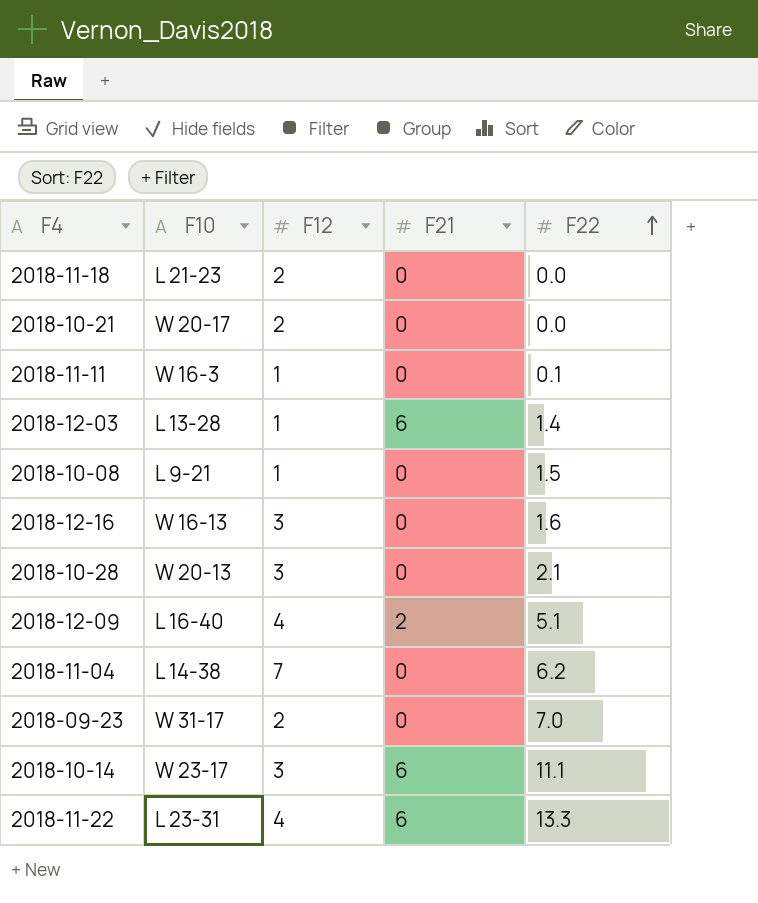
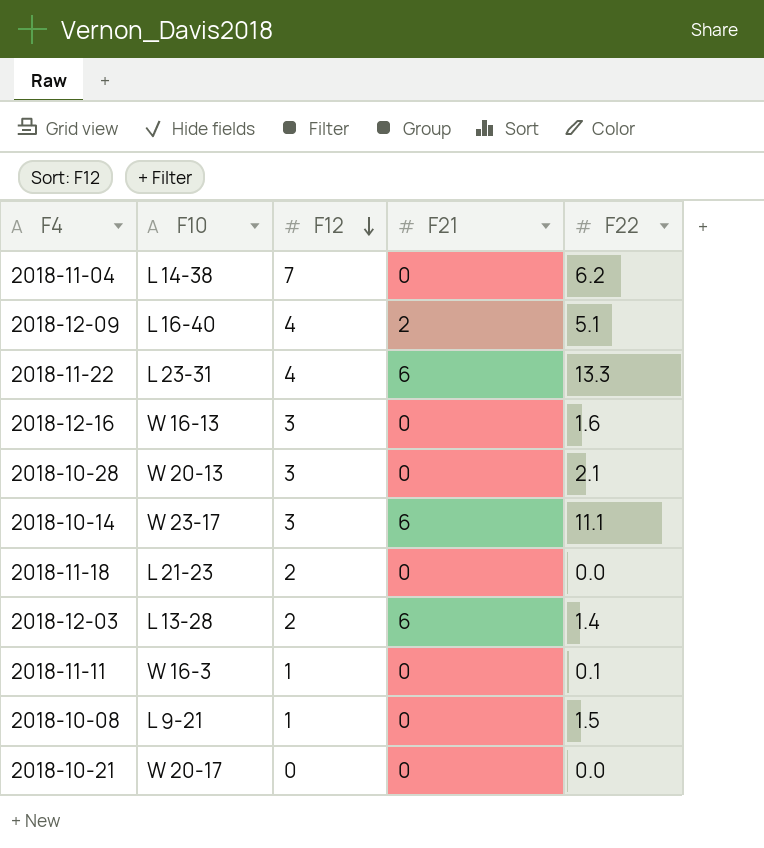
row order: F22 ascending -> F12 descending
row 2018-09-23: W 31-17 | 2 | 0 | 7.0 -> none
2018-12-03 | F12: 1 -> 2
2018-10-21 | F12: 2 -> 0

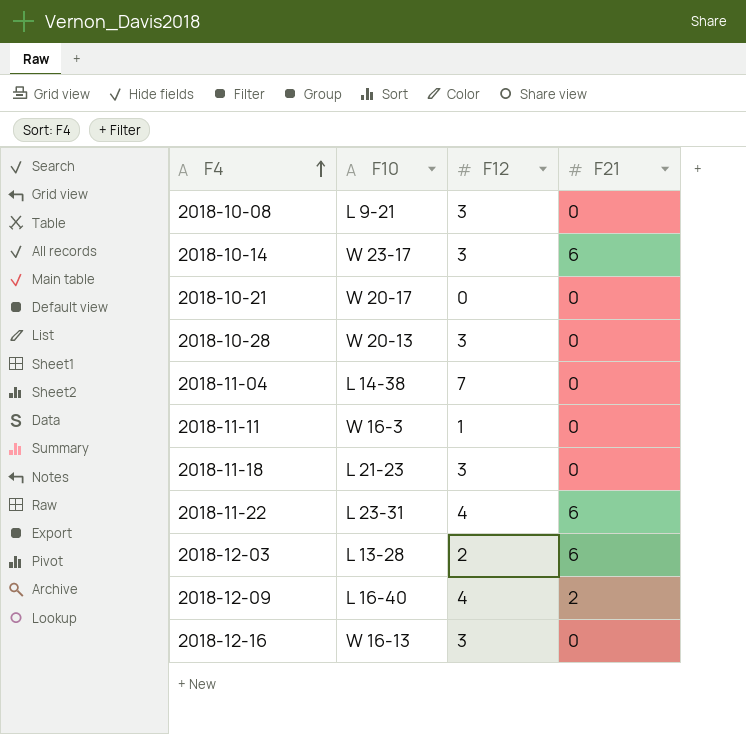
row order: F12 descending -> F4 ascending
column F22 | position: 5 -> none
2018-10-08 | F12: 1 -> 3
2018-11-18 | F12: 2 -> 3

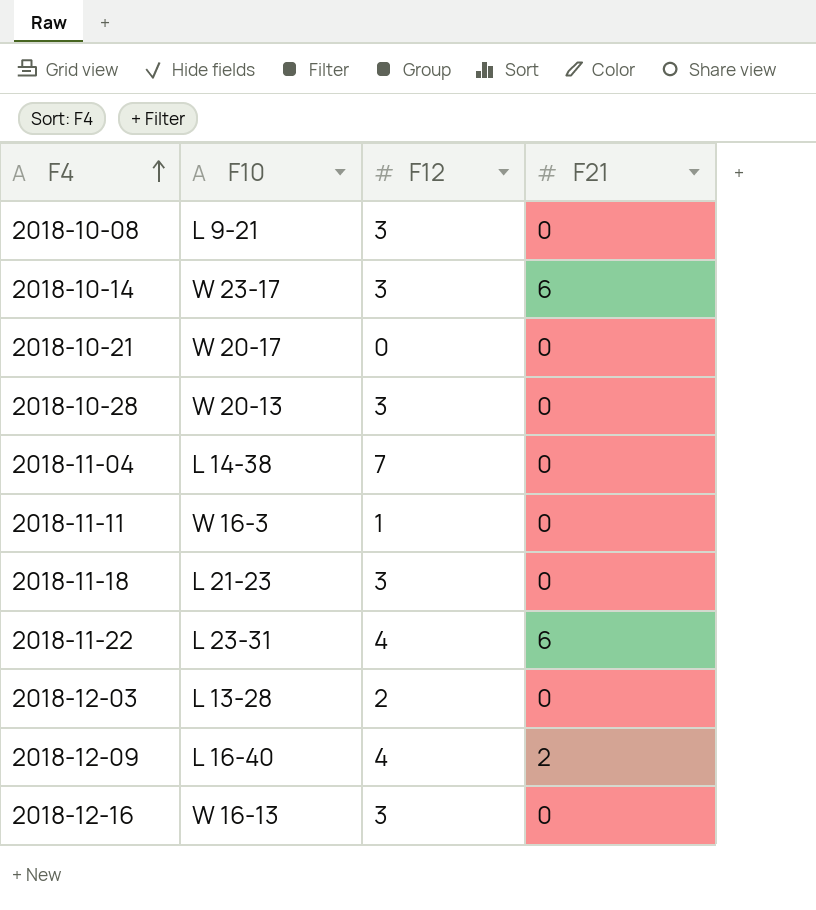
2018-12-03 | F21: 6 -> 0

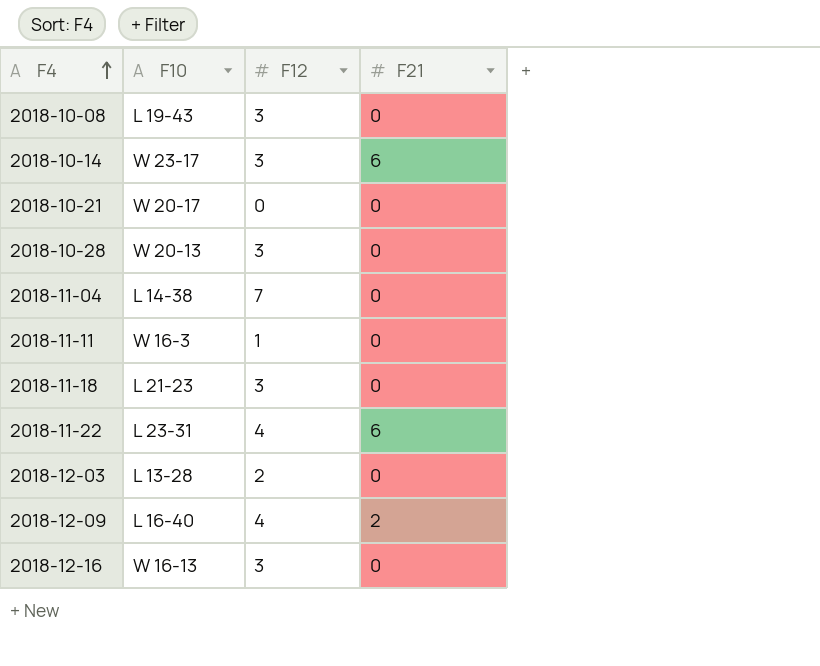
2018-10-08 | F10: L 9-21 -> L 19-43

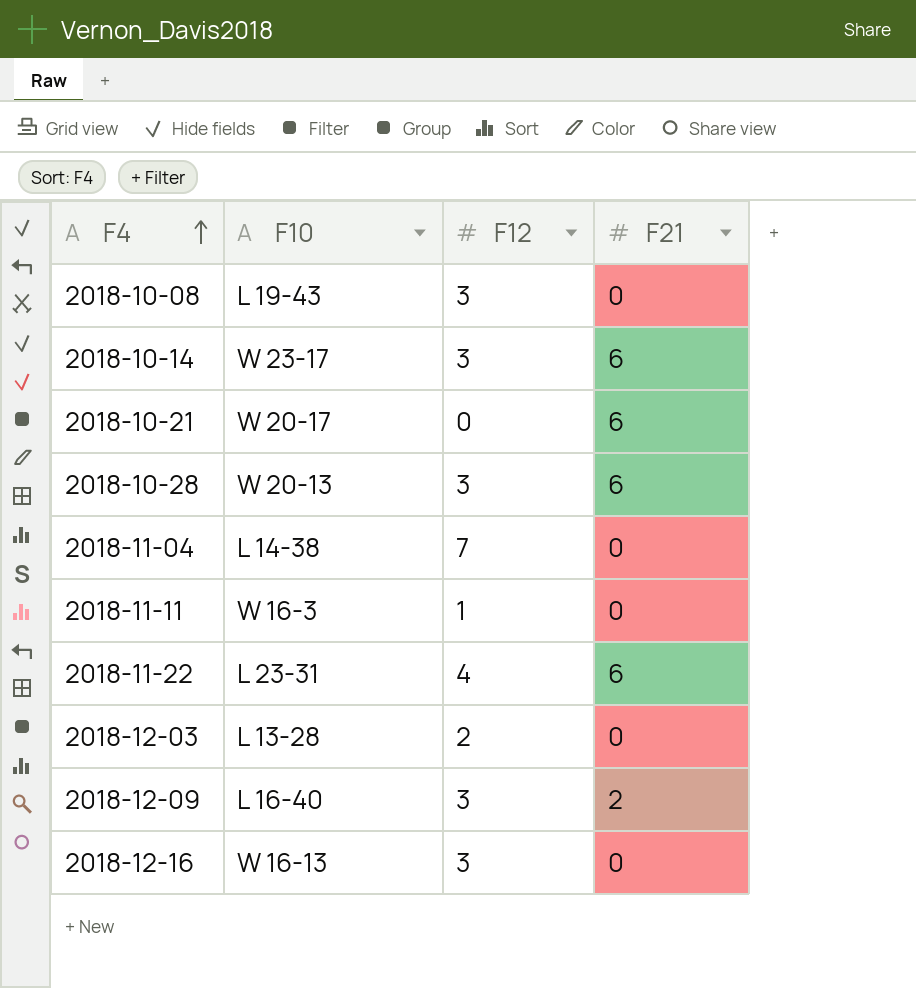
row 2018-11-18: L 21-23 | 3 | 0 -> none
2018-10-21 | F21: 0 -> 6
2018-10-28 | F21: 0 -> 6
2018-12-09 | F12: 4 -> 3

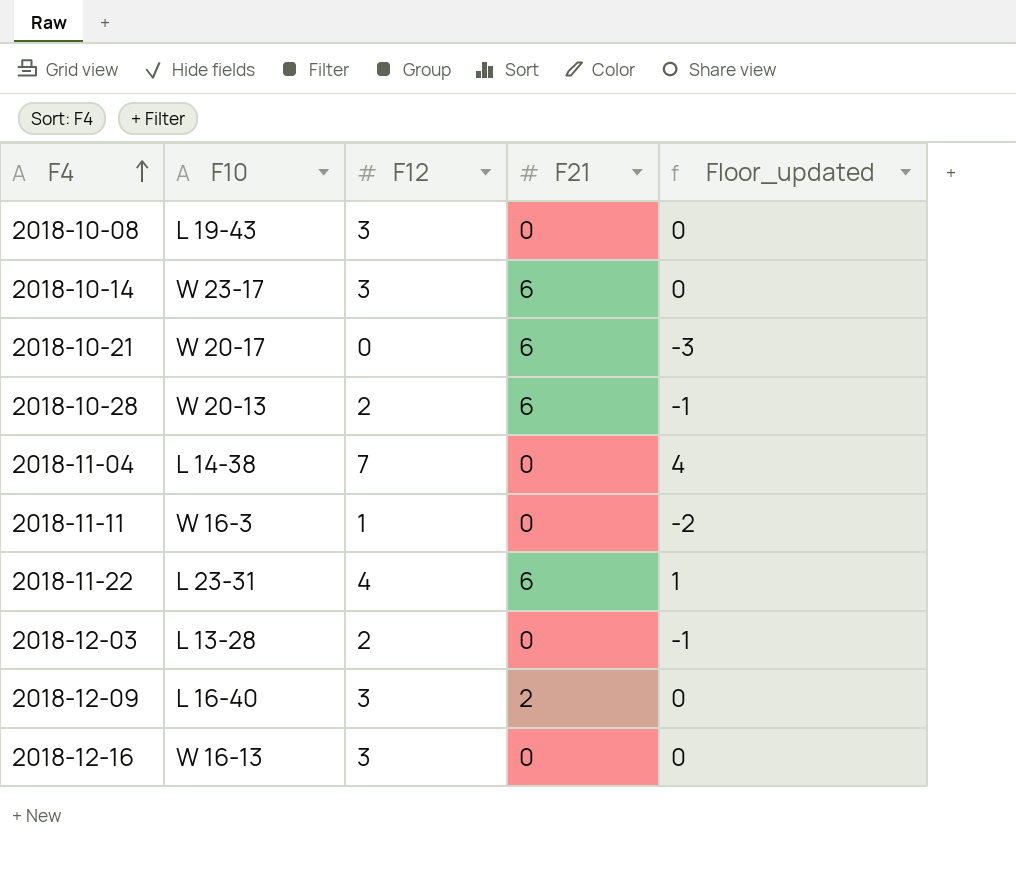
column Floor_updated | formula: none -> [F12] - 3
2018-10-28 | F12: 3 -> 2

